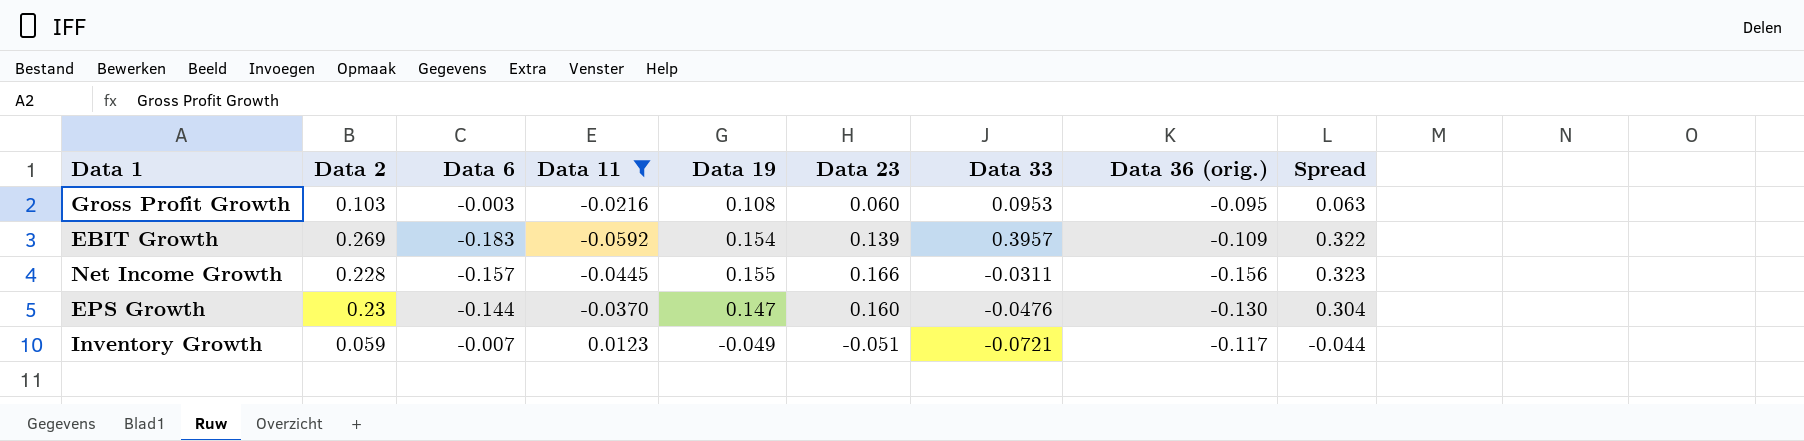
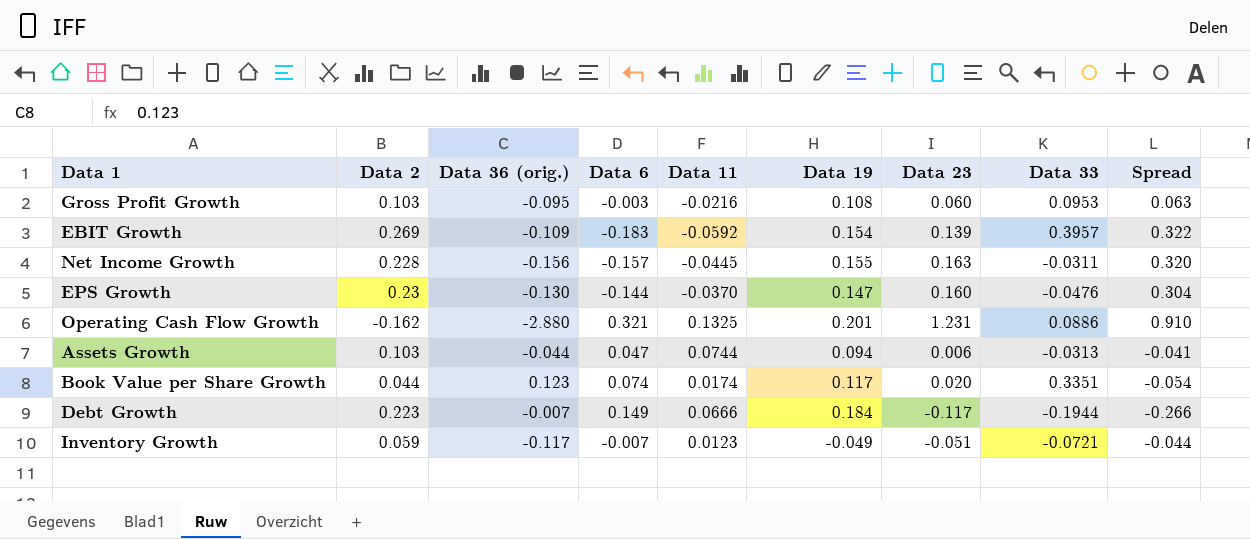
filter: Data 11 <= 0.0123 -> none
column Data 36 (orig.) | position: 8 -> 3
Net Income Growth | Data 23: 0.166 -> 0.163
Net Income Growth | Spread: 0.323 -> 0.320

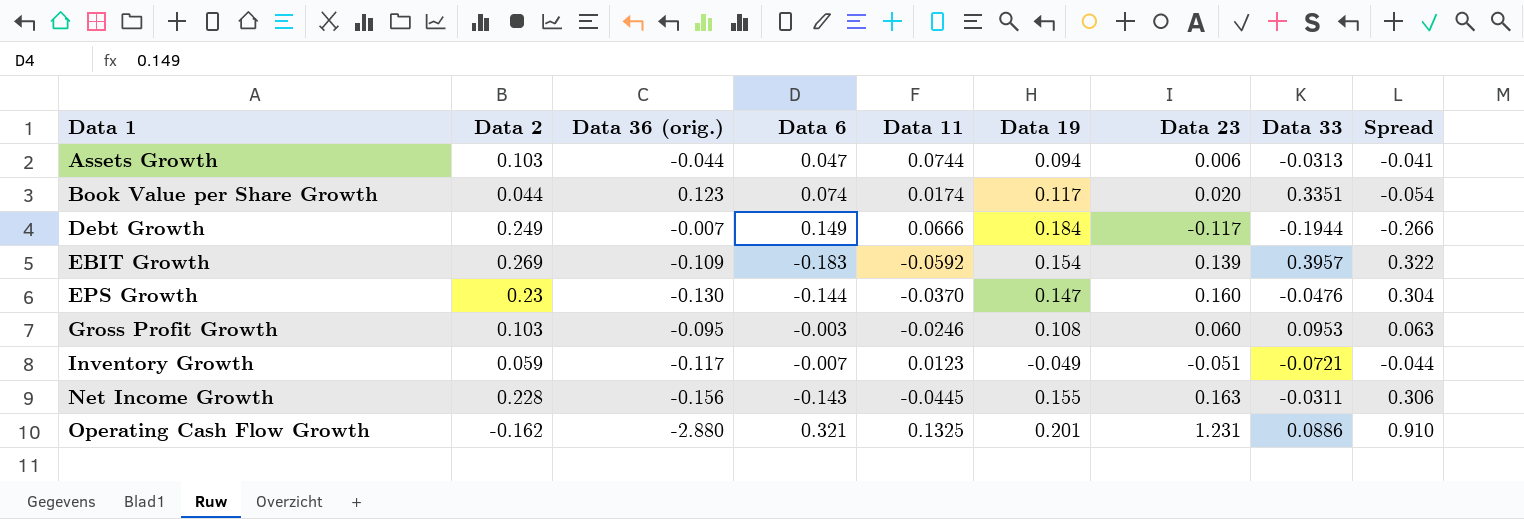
row order: none -> Data 1 ascending
Debt Growth | Data 2: 0.223 -> 0.249
Gross Profit Growth | Data 11: -0.0216 -> -0.0246
Net Income Growth | Data 6: -0.157 -> -0.143
Net Income Growth | Spread: 0.320 -> 0.306

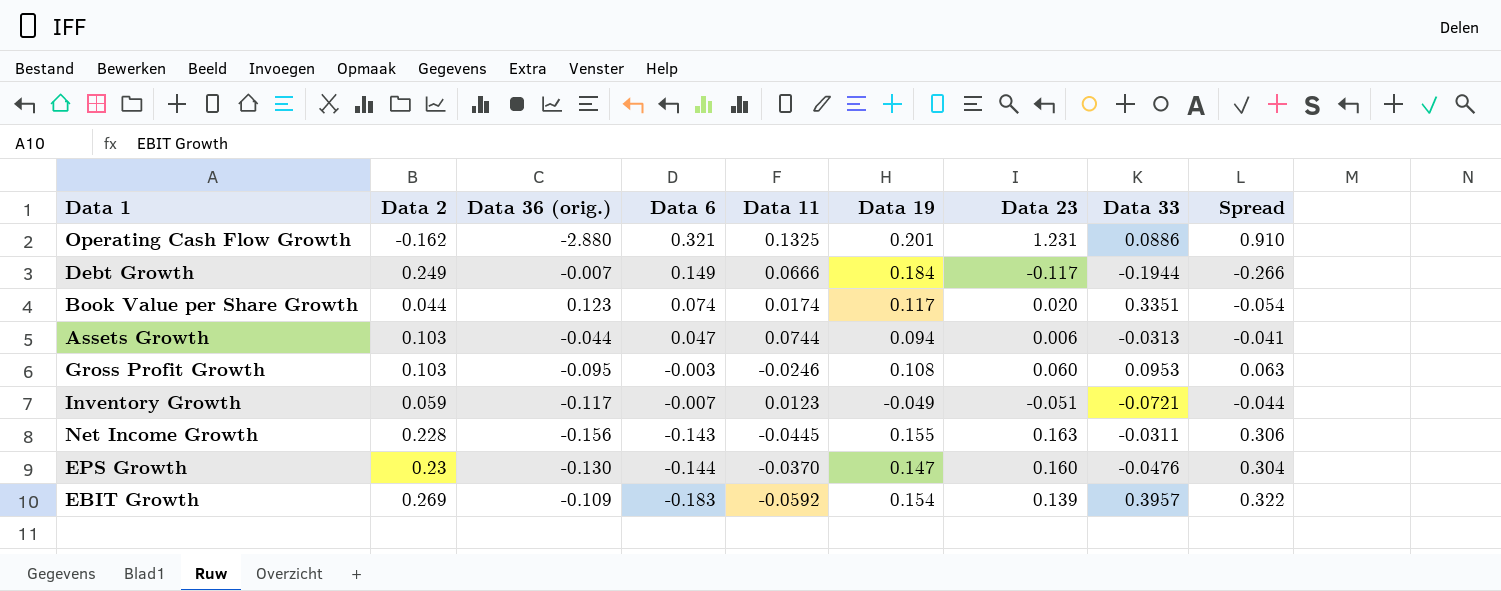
row order: Data 1 ascending -> Data 6 descending

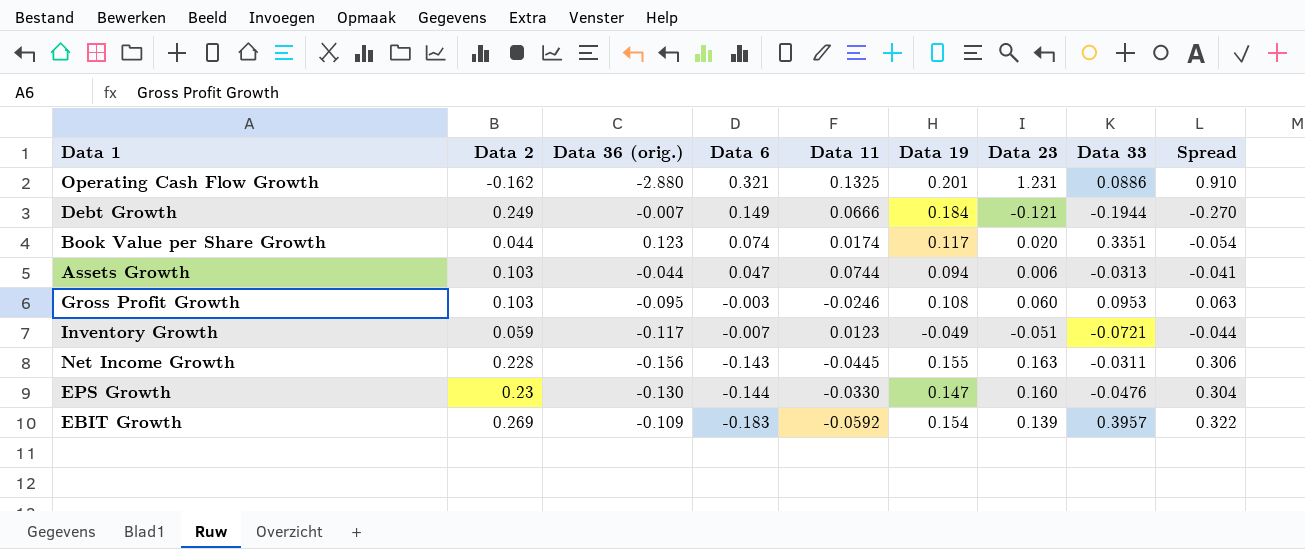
Debt Growth | Data 23: -0.117 -> -0.121
Debt Growth | Spread: -0.266 -> -0.270
EPS Growth | Data 11: -0.0370 -> -0.0330

